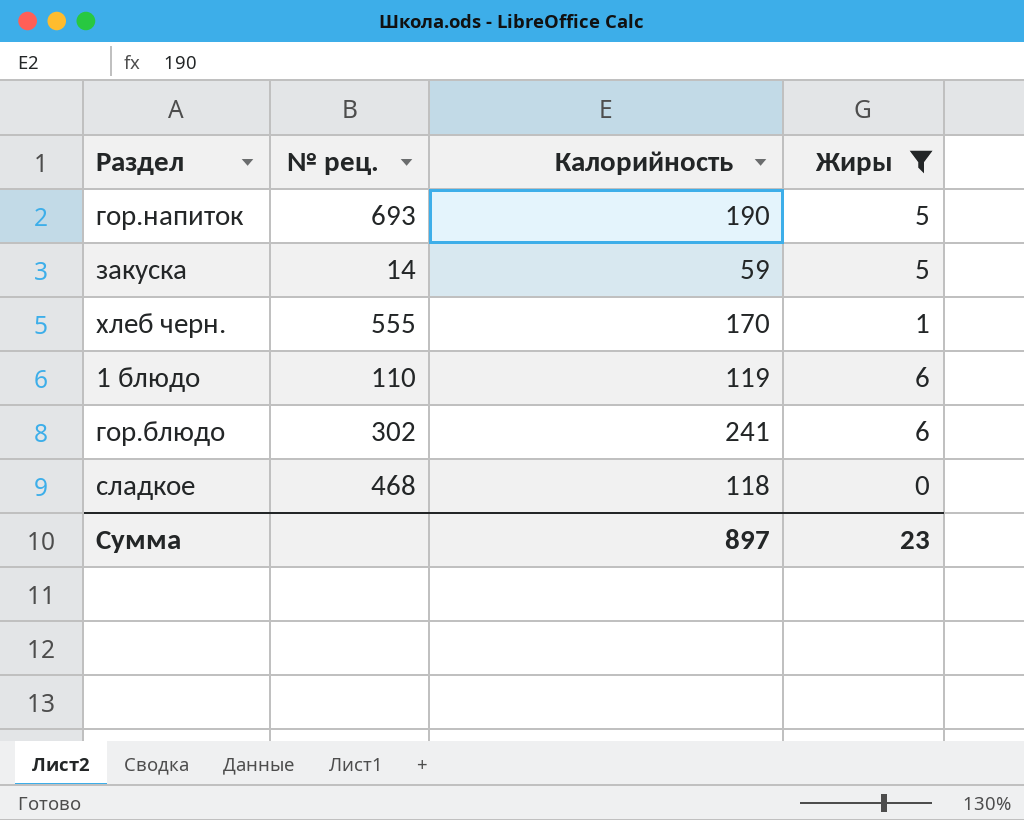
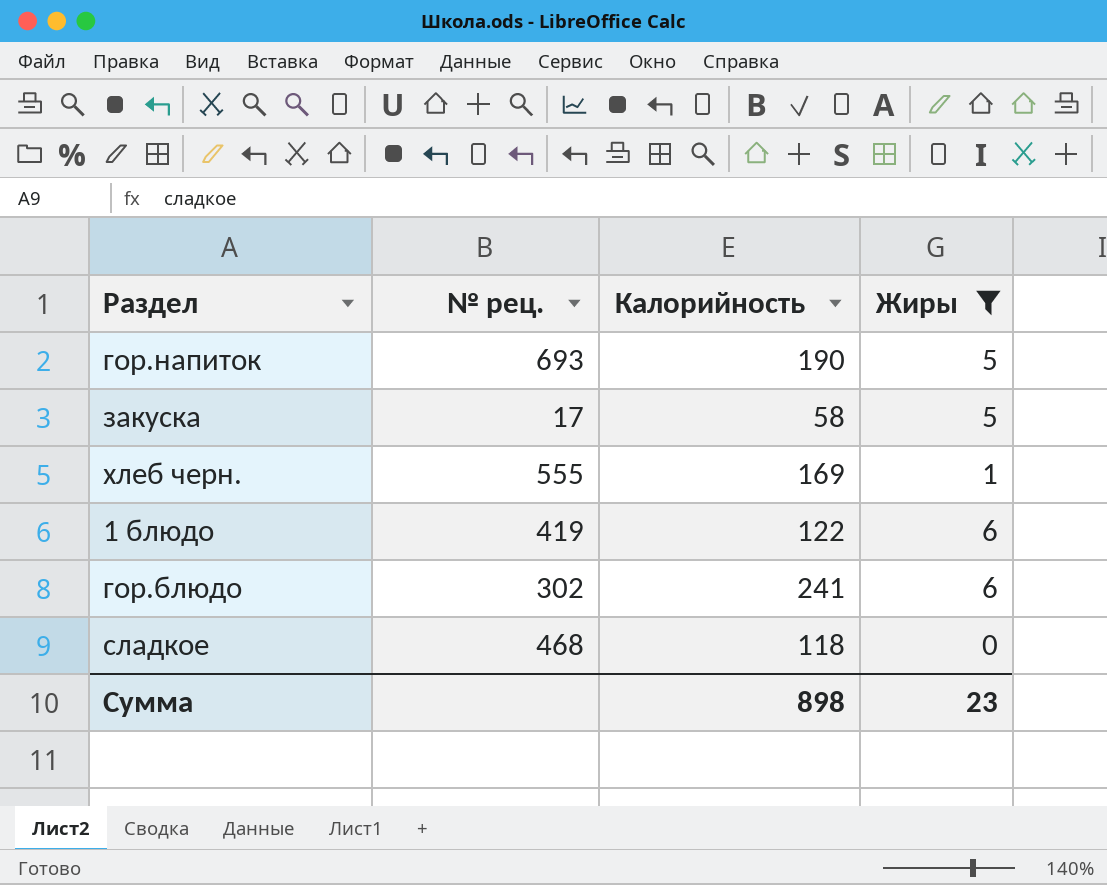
закуска | № рец.: 14 -> 17
закуска | Калорийность: 59 -> 58
хлеб черн. | Калорийность: 170 -> 169
1 блюдо | № рец.: 110 -> 419
1 блюдо | Калорийность: 119 -> 122
Сумма | Калорийность: 897 -> 898

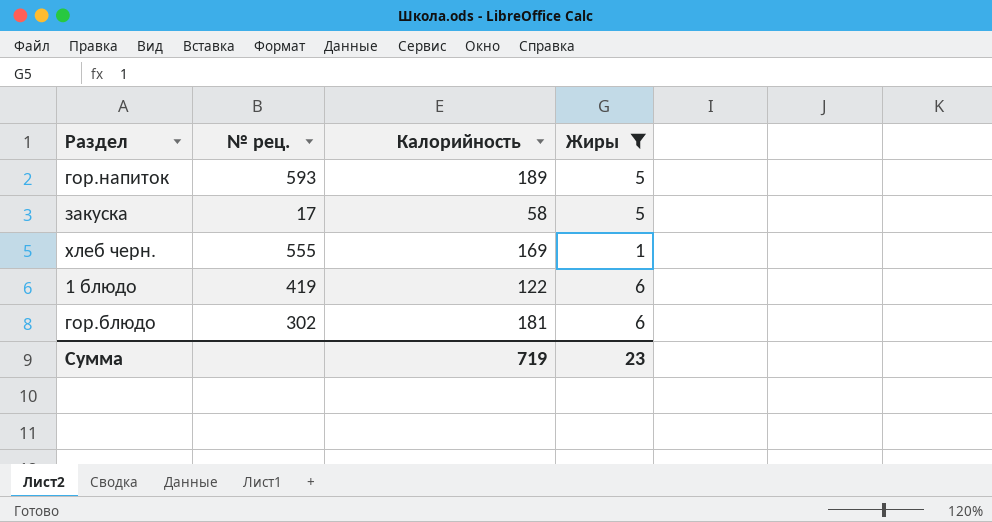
row сладкое: 468 | 118 | 0 -> none
гор.напиток | № рец.: 693 -> 593
гор.напиток | Калорийность: 190 -> 189
гор.блюдо | Калорийность: 241 -> 181
Сумма | Калорийность: 898 -> 719

